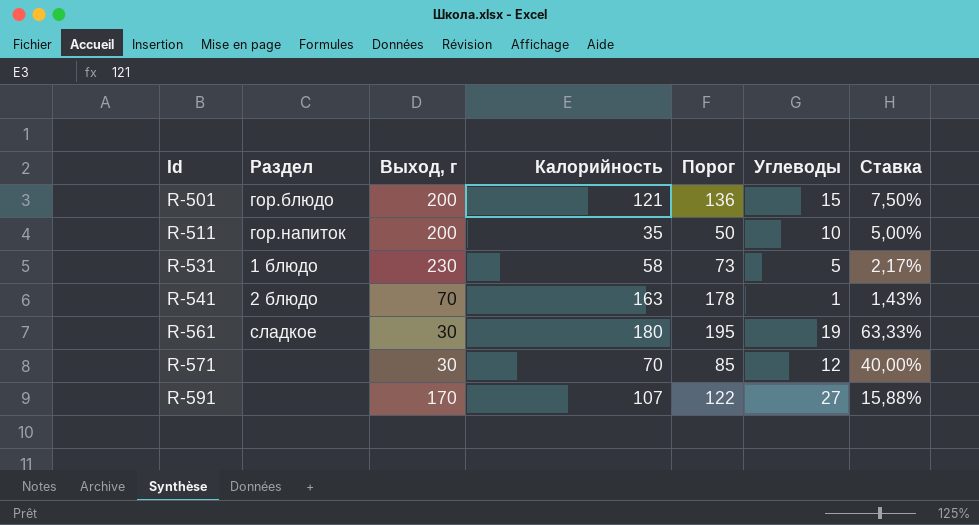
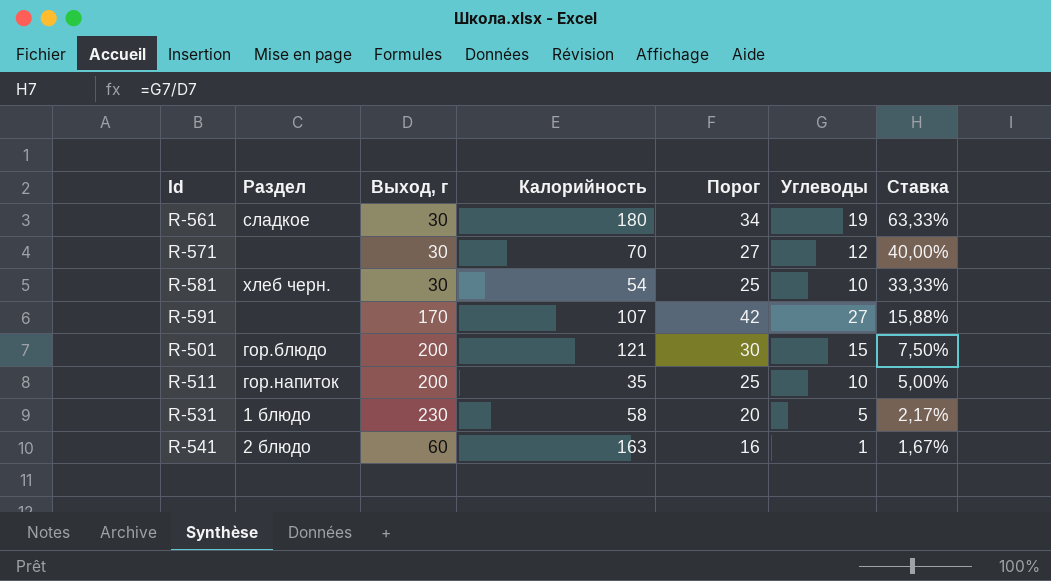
row order: Id ascending -> Ставка descending
column Порог | formula: [Калорийность] + 15 -> [Углеводы] + 15
row R-581: none -> хлеб черн. | 30 | 54 | 25 | 10 | 33,33%
R-541 | Выход, г: 70 -> 60
R-541 | Ставка: 1,43% -> 1,67%

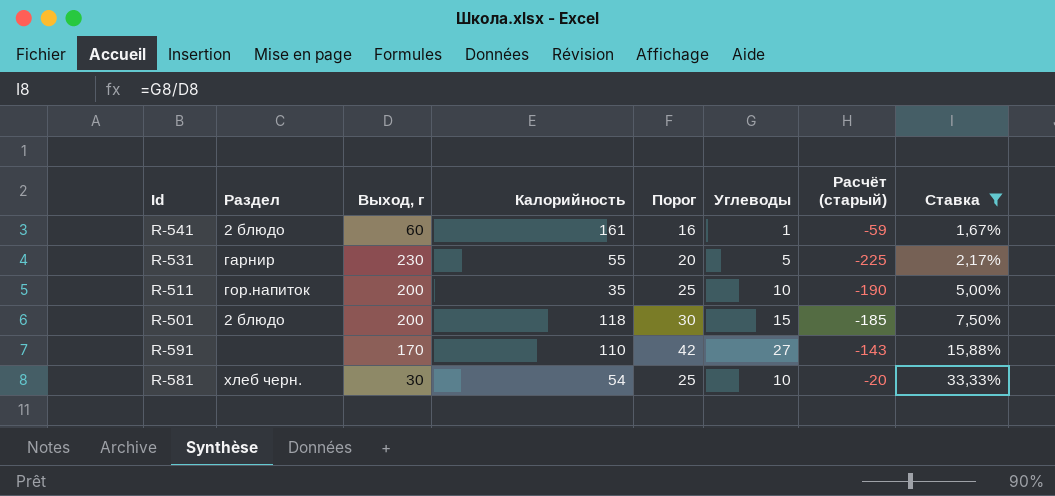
filter: none -> Ставка <= 33,33%
row order: Ставка descending -> Ставка ascending
column Расчёт (старый) | formula: none -> [Углеводы] - [Выход, г]
R-541 | Калорийность: 163 -> 161
R-531 | Раздел: 1 блюдо -> гарнир
R-531 | Калорийность: 58 -> 55
R-501 | Раздел: гор.блюдо -> 2 блюдо
R-501 | Калорийность: 121 -> 118
R-591 | Калорийность: 107 -> 110

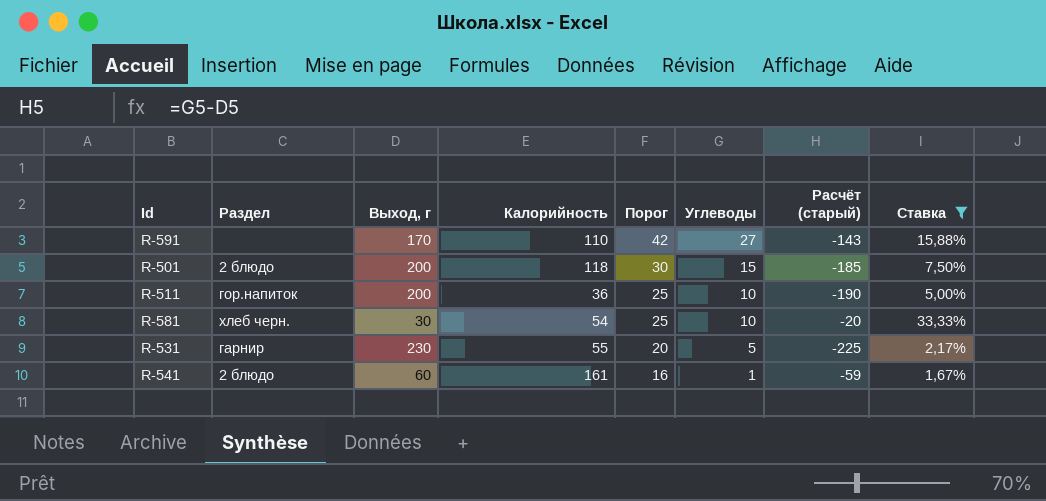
row order: Ставка ascending -> Порог descending
R-511 | Калорийность: 35 -> 36

